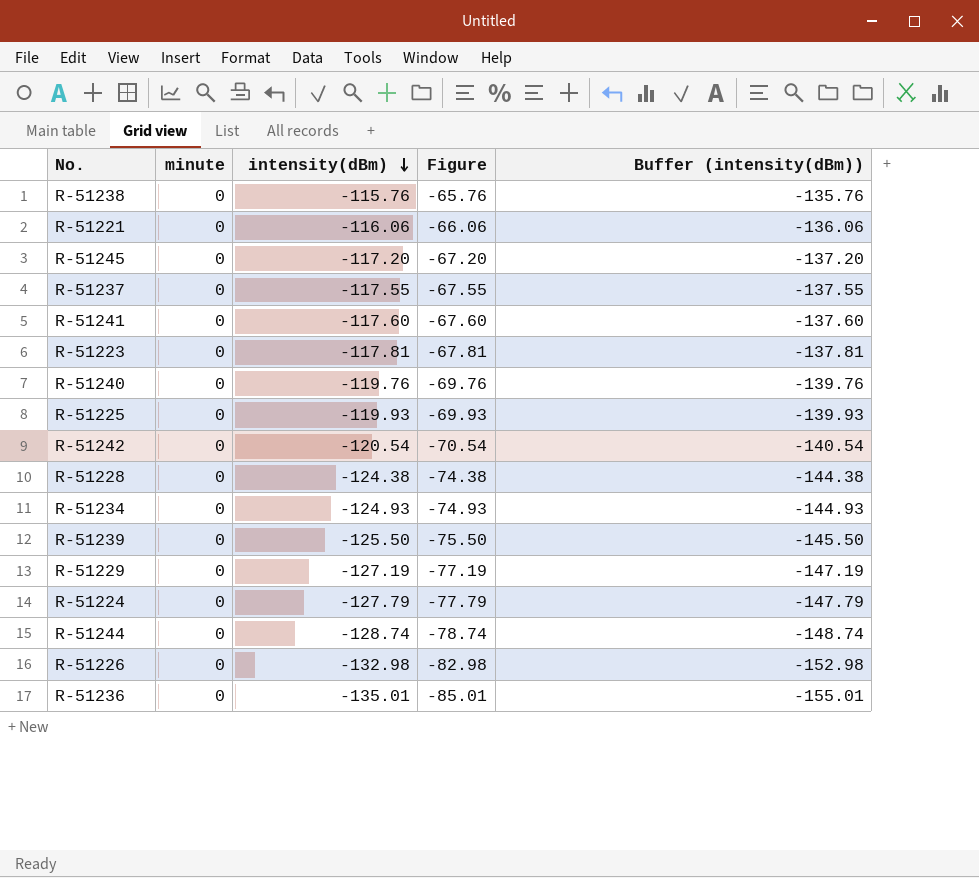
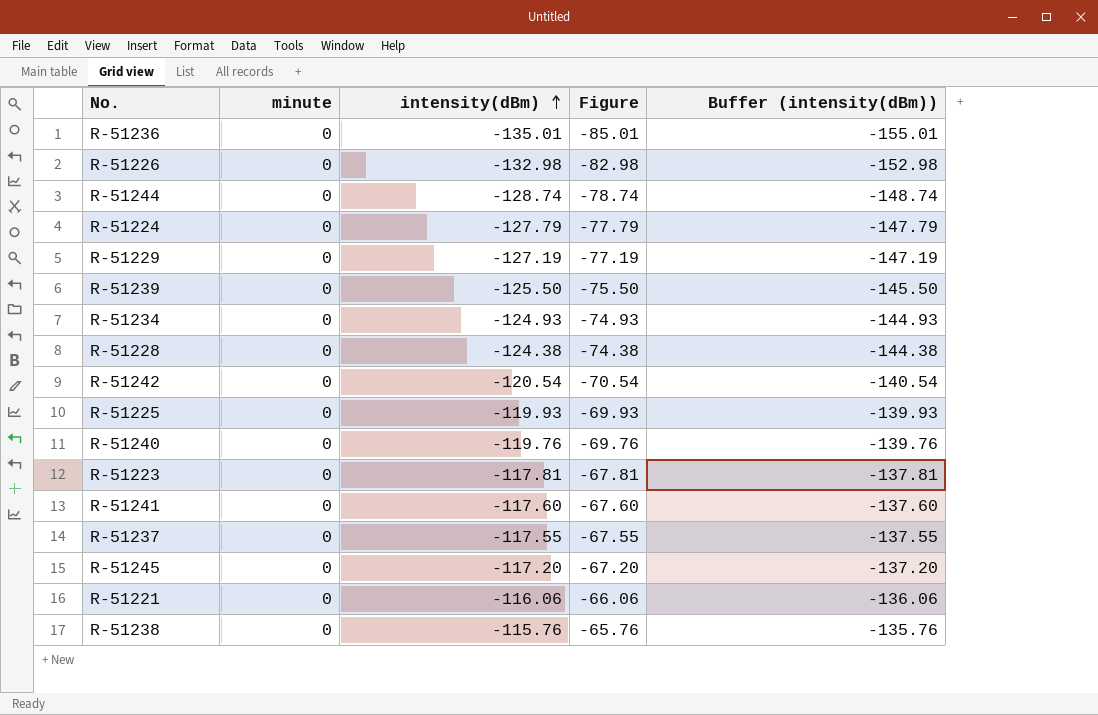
row order: intensity(dBm) descending -> intensity(dBm) ascending

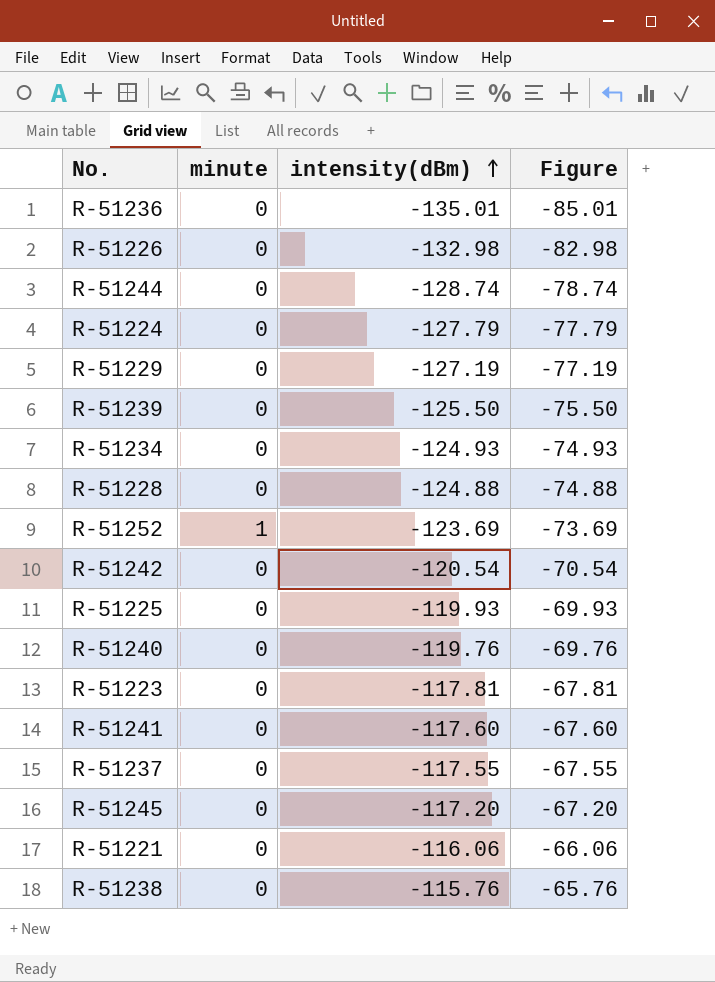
column Buffer (intensity(dBm)) | formula: [intensity(dBm)] - 20 -> none
R-51228 | intensity(dBm): -124.38 -> -124.88
R-51228 | Figure: -74.38 -> -74.88
row R-51252: none -> 1 | -123.69 | -73.69

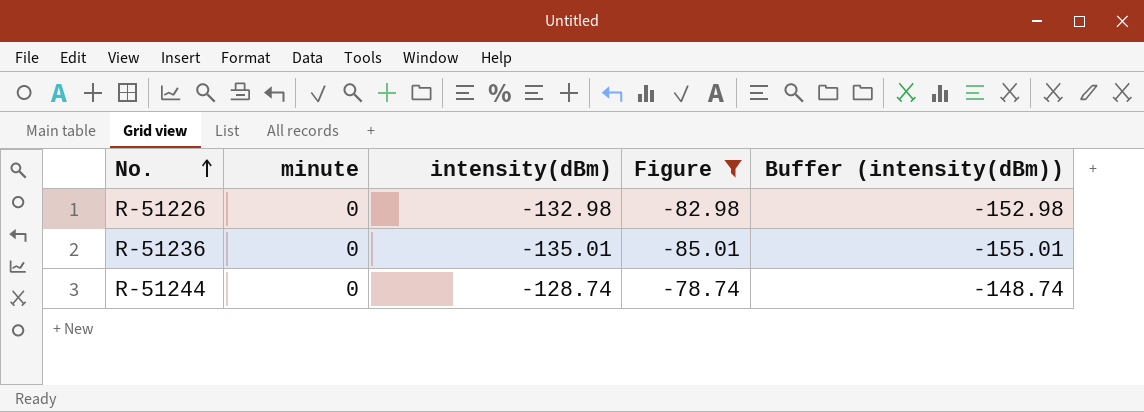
filter: none -> Figure <= -78.74
row order: intensity(dBm) ascending -> No. ascending
column Buffer (intensity(dBm)) | formula: none -> [intensity(dBm)] - 20

